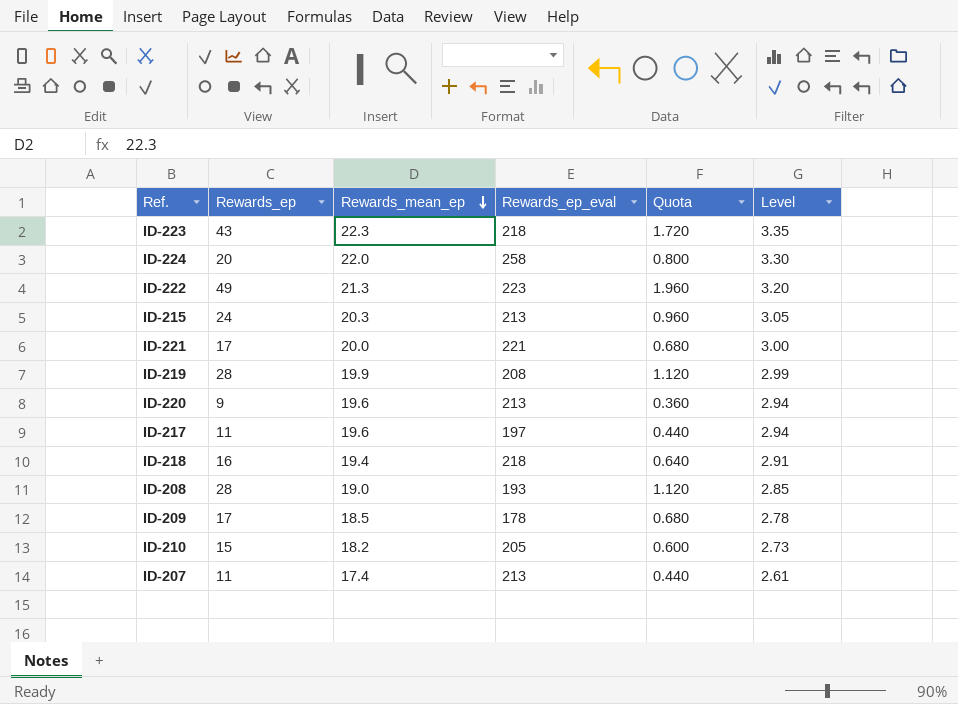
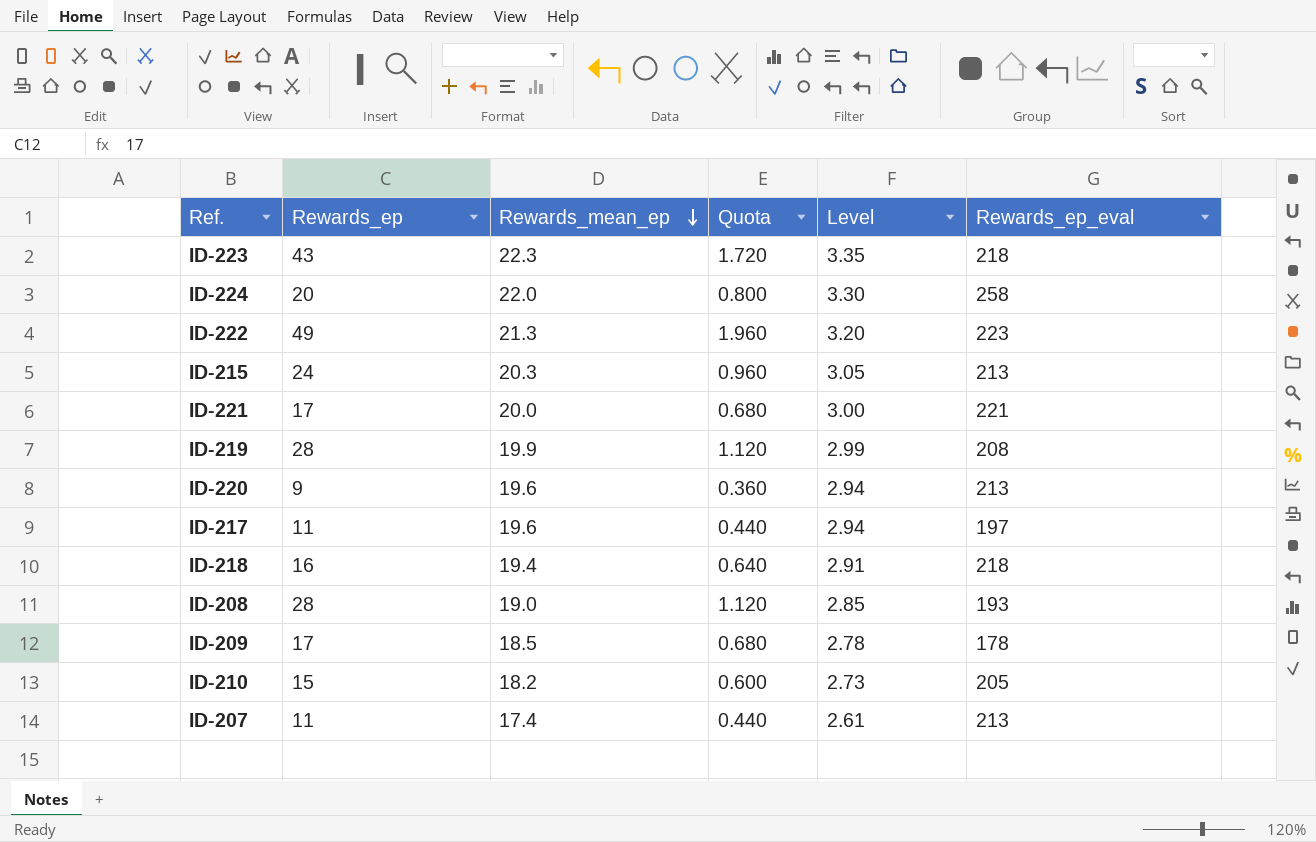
column Rewards_ep_eval | position: 4 -> 6

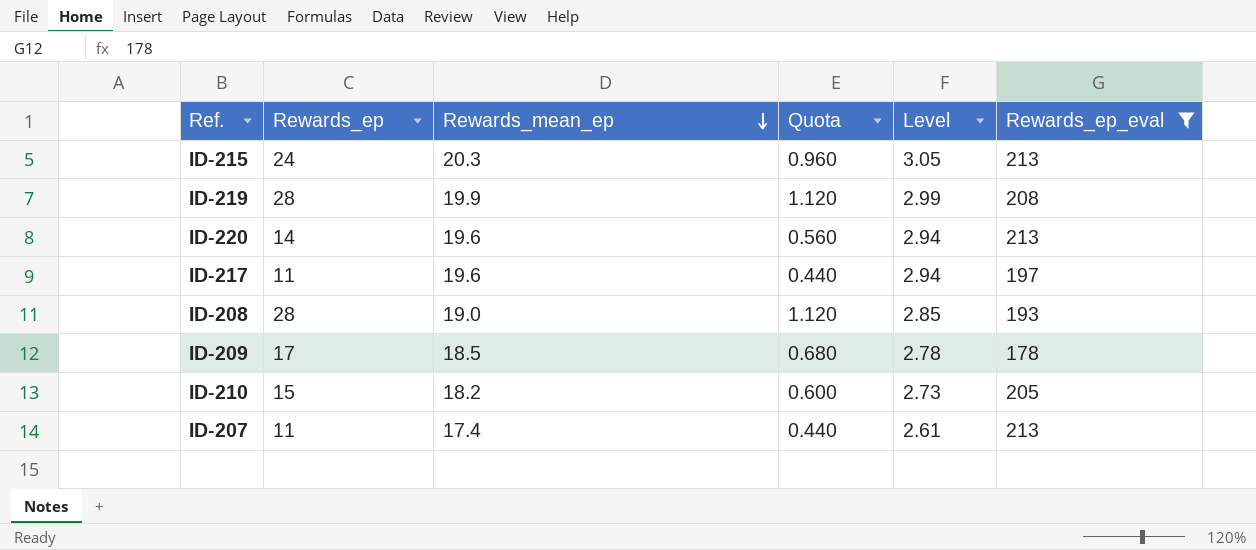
filter: none -> Rewards_ep_eval <= 213
ID-220 | Rewards_ep: 9 -> 14
ID-220 | Quota: 0.360 -> 0.560

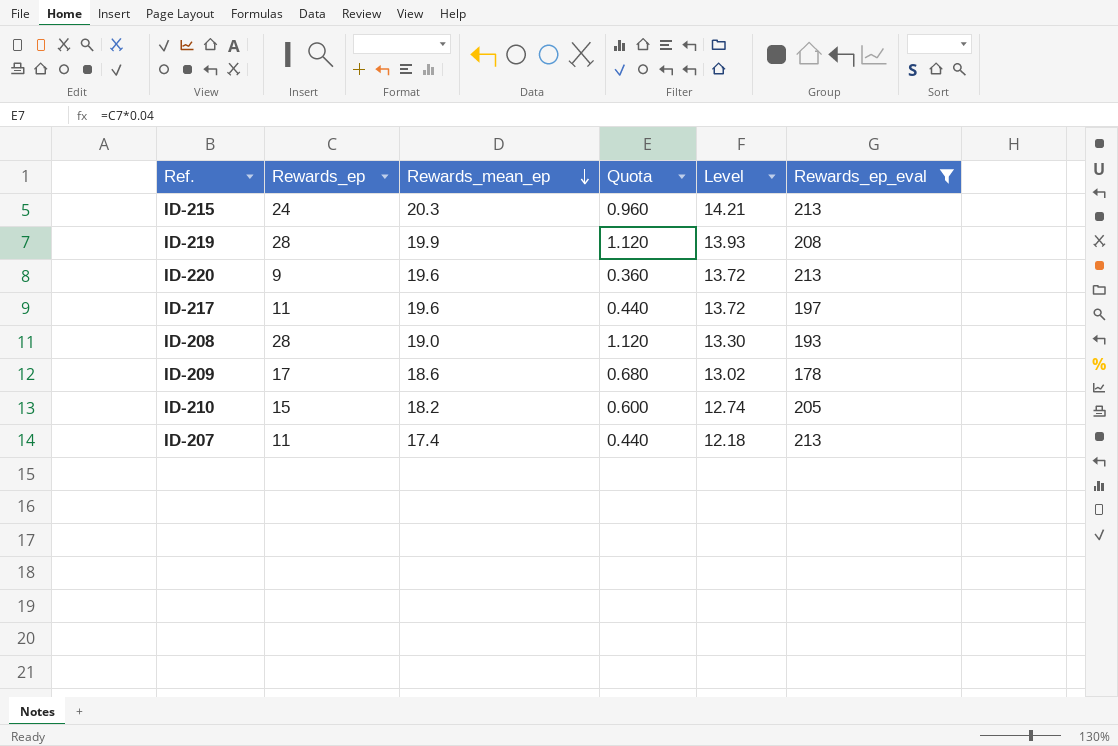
column Level | formula: [Rewards_mean_ep] * 0.15 -> [Rewards_mean_ep] * 0.7
ID-220 | Rewards_ep: 14 -> 9
ID-220 | Quota: 0.560 -> 0.360
ID-209 | Rewards_mean_ep: 18.5 -> 18.6

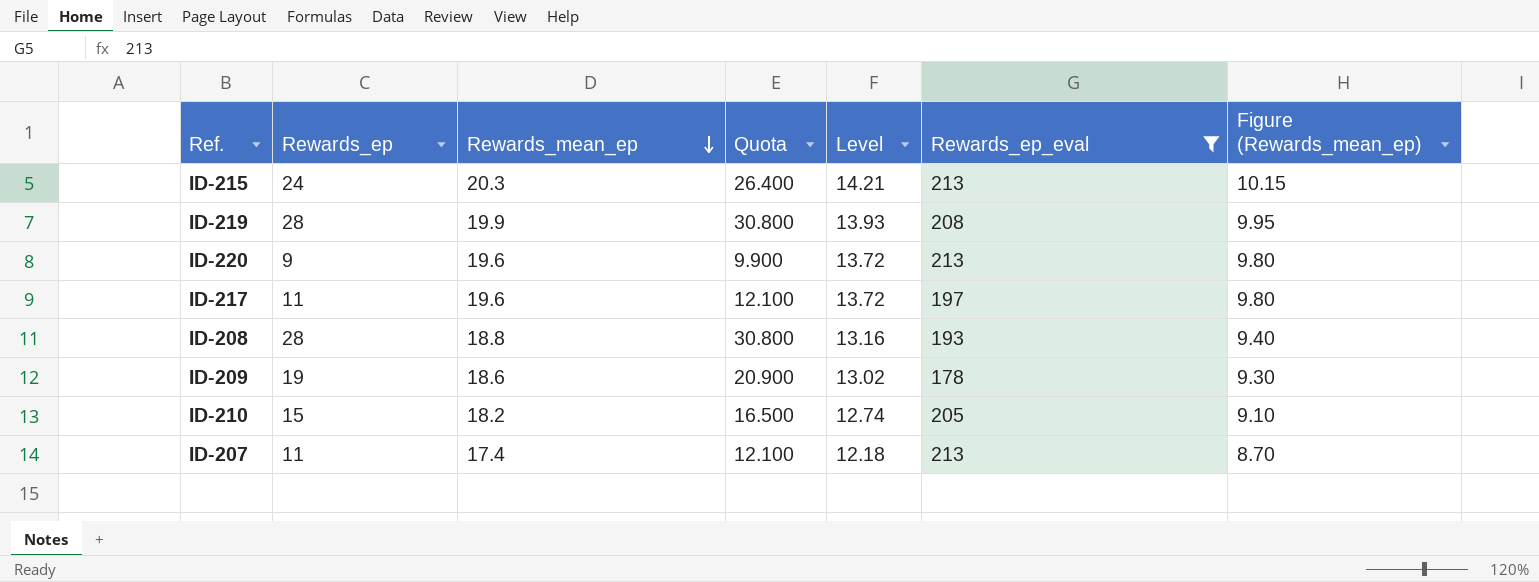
column Quota | formula: [Rewards_ep] * 0.04 -> [Rewards_ep] * 1.1
column Figure (Rewards_mean_ep) | formula: none -> [Rewards_mean_ep] * 0.5
ID-208 | Rewards_mean_ep: 19.0 -> 18.8
ID-208 | Level: 13.30 -> 13.16
ID-209 | Rewards_ep: 17 -> 19

